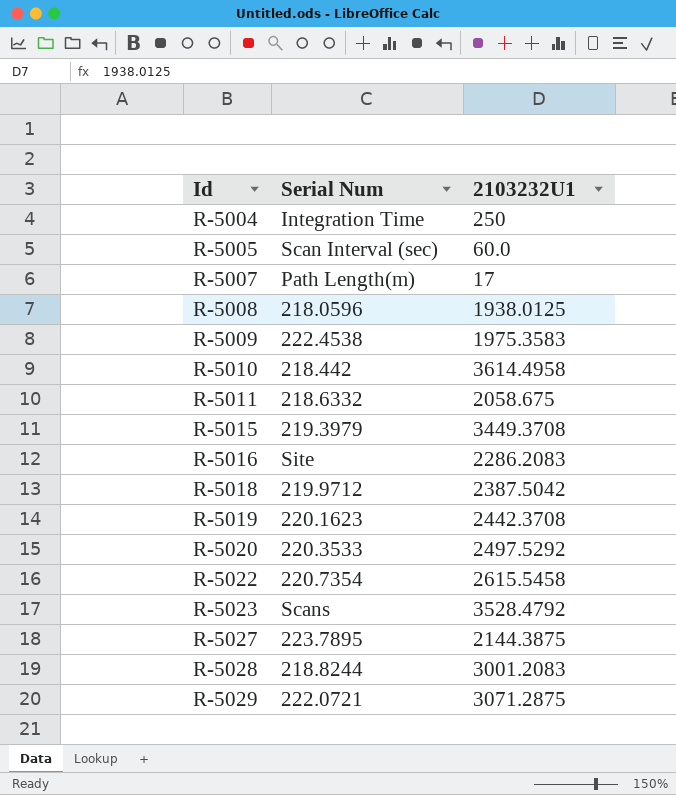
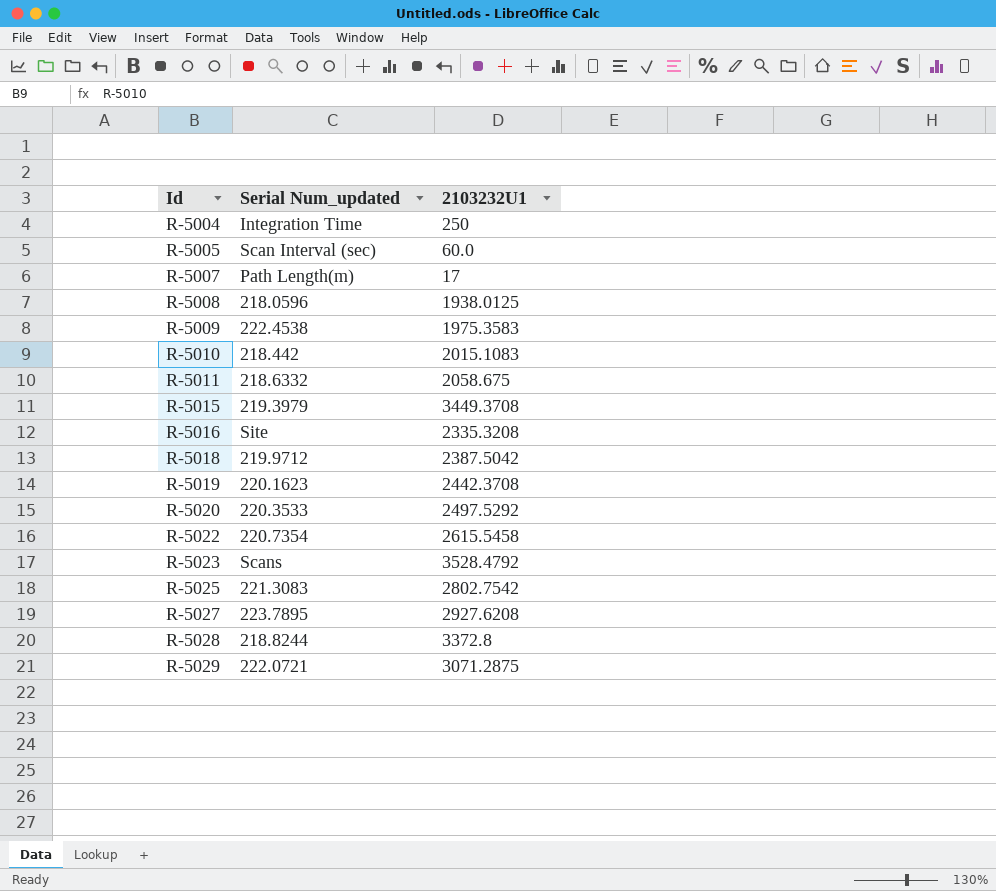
column name: Serial Num -> Serial Num_updated
R-5010 | 2103232U1: 3614.4958 -> 2015.1083
R-5016 | 2103232U1: 2286.2083 -> 2335.3208
row R-5025: none -> 221.3083 | 2802.7542
R-5027 | 2103232U1: 2144.3875 -> 2927.6208
R-5028 | 2103232U1: 3001.2083 -> 3372.8

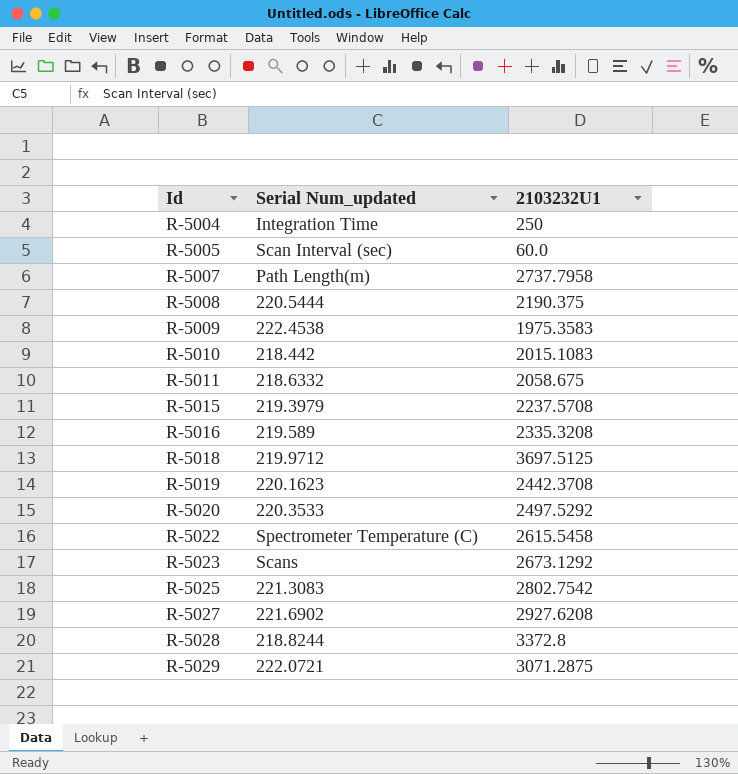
R-5007 | 2103232U1: 17 -> 2737.7958
R-5008 | Serial Num_updated: 218.0596 -> 220.5444
R-5008 | 2103232U1: 1938.0125 -> 2190.375
R-5015 | 2103232U1: 3449.3708 -> 2237.5708
R-5016 | Serial Num_updated: Site -> 219.589
R-5018 | 2103232U1: 2387.5042 -> 3697.5125
R-5022 | Serial Num_updated: 220.7354 -> Spectrometer Temperature (C)
R-5023 | 2103232U1: 3528.4792 -> 2673.1292
R-5027 | Serial Num_updated: 223.7895 -> 221.6902

